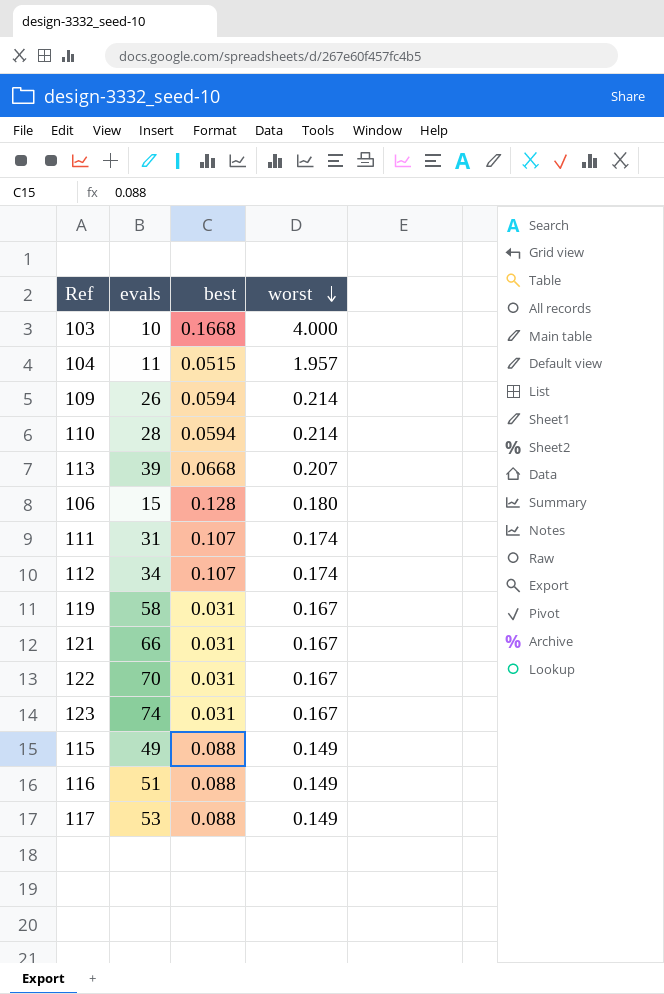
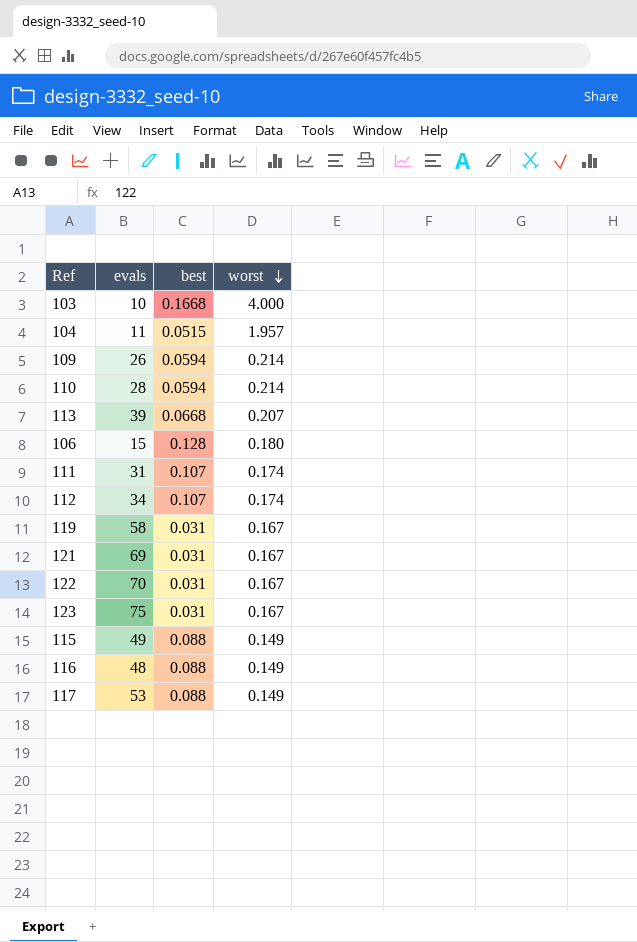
121 | evals: 66 -> 69
123 | evals: 74 -> 75
116 | evals: 51 -> 48

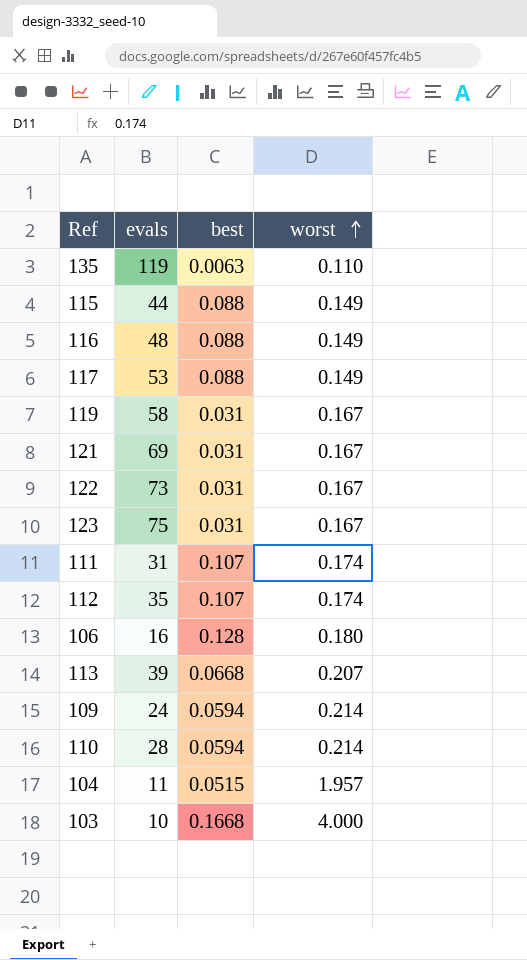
row order: worst descending -> worst ascending
row 135: none -> 119 | 0.0063 | 0.110
115 | evals: 49 -> 44
122 | evals: 70 -> 73
112 | evals: 34 -> 35
106 | evals: 15 -> 16
109 | evals: 26 -> 24

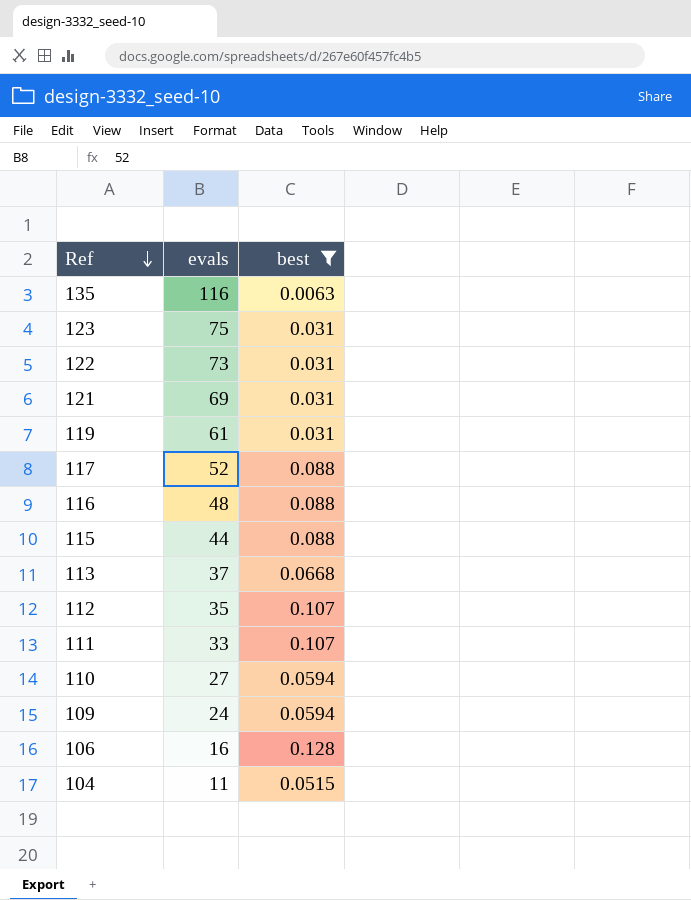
filter: none -> best != 0.1668
row order: worst ascending -> Ref descending
column worst | position: 4 -> none
135 | evals: 119 -> 116
119 | evals: 58 -> 61
117 | evals: 53 -> 52
113 | evals: 39 -> 37
111 | evals: 31 -> 33
110 | evals: 28 -> 27

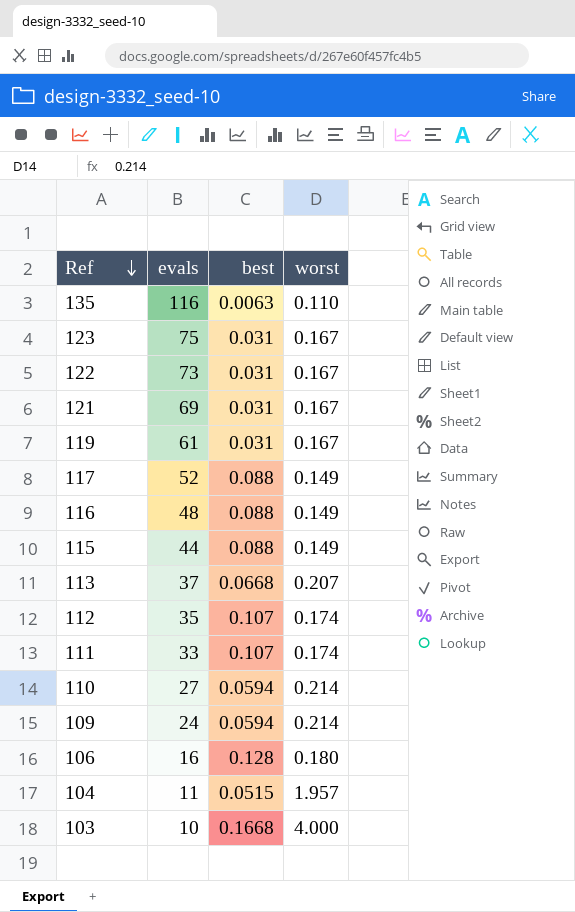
filter: best != 0.1668 -> none
column worst | position: none -> 4

